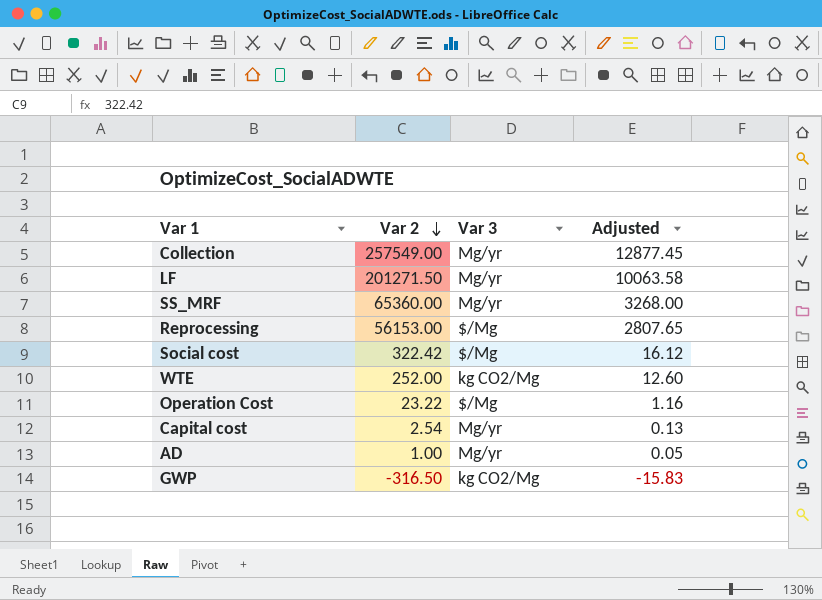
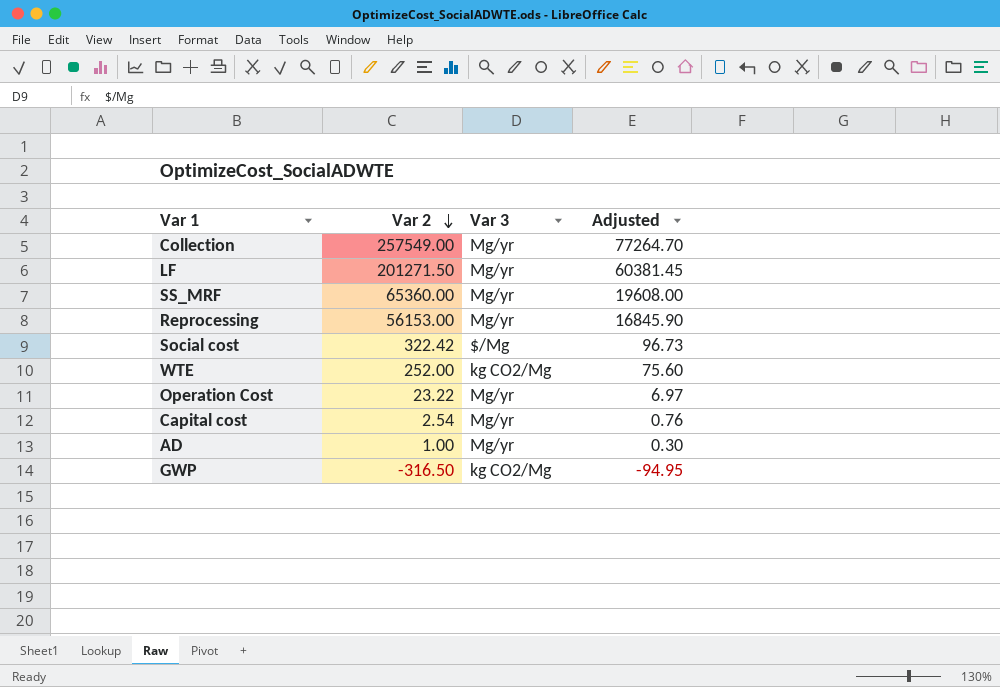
column Adjusted | formula: [Var 2] * 0.05 -> [Var 2] * 0.3
Reprocessing | Var 3: $/Mg -> Mg/yr
Operation Cost | Var 3: $/Mg -> Mg/yr

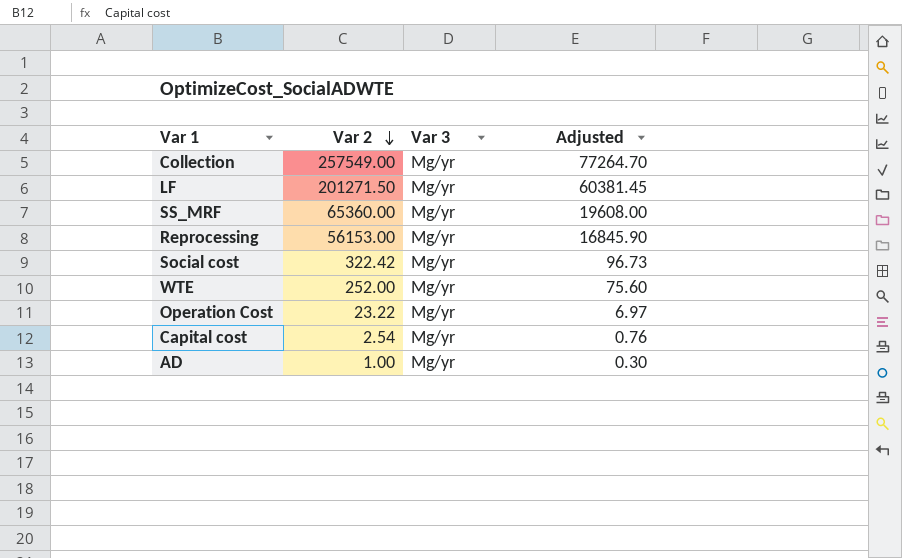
row GWP: -316.50 | kg CO2/Mg | -94.95 -> none
Social cost | Var 3: $/Mg -> Mg/yr
WTE | Var 3: kg CO2/Mg -> Mg/yr

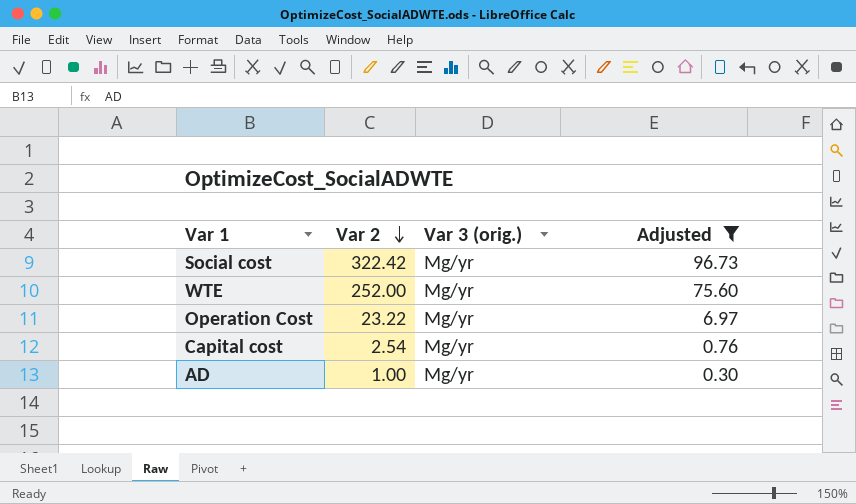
filter: none -> Adjusted <= 96.73
column name: Var 3 -> Var 3 (orig.)

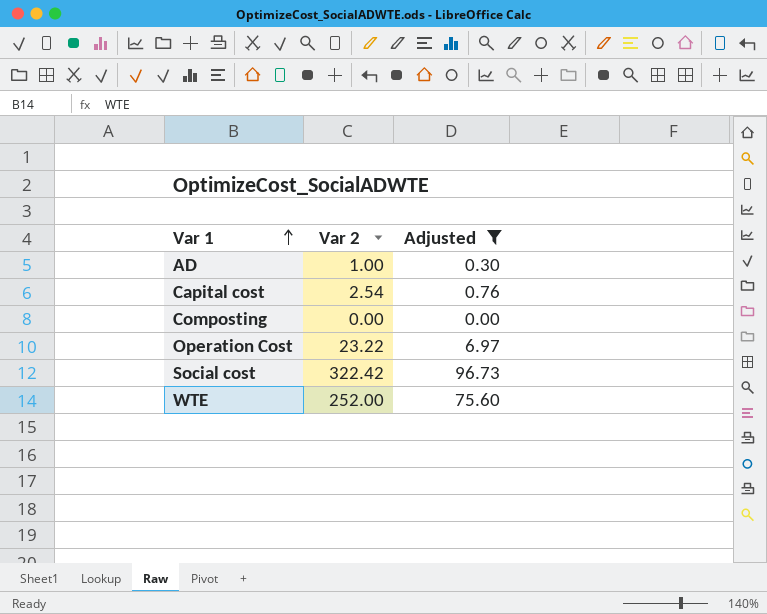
row order: Var 2 descending -> Var 1 ascending
column Var 3 (orig.) | position: 3 -> none
row Composting: none -> 0.00 | 0.00

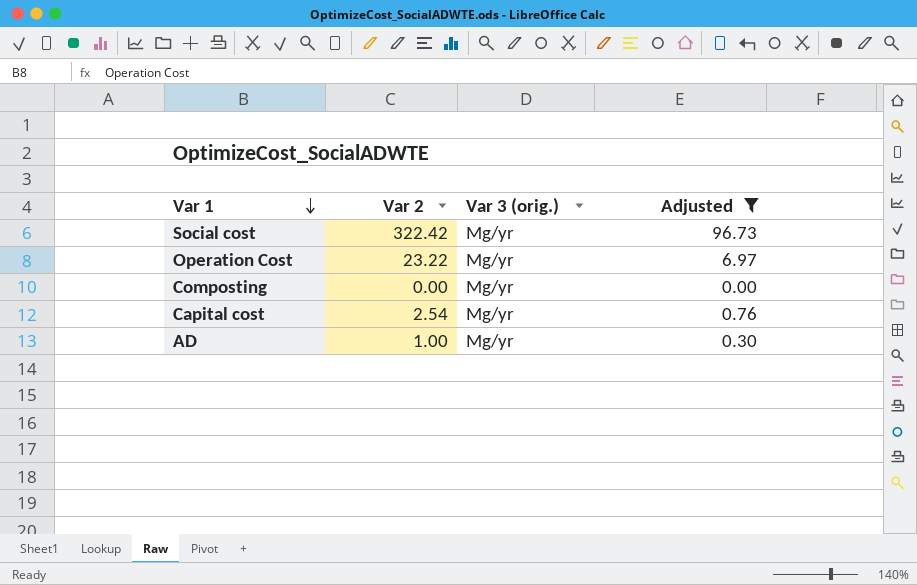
row order: Var 1 ascending -> Var 1 descending
column Var 3 (orig.) | position: none -> 3
row WTE: 252.00 | 75.60 -> none

